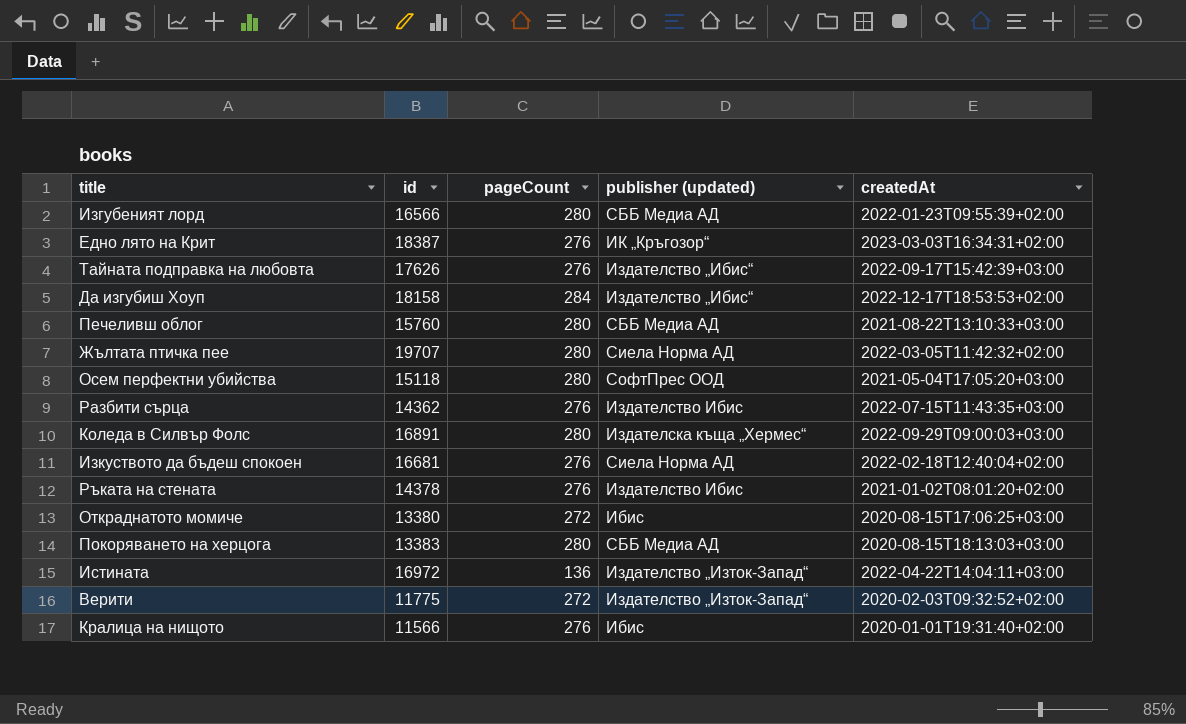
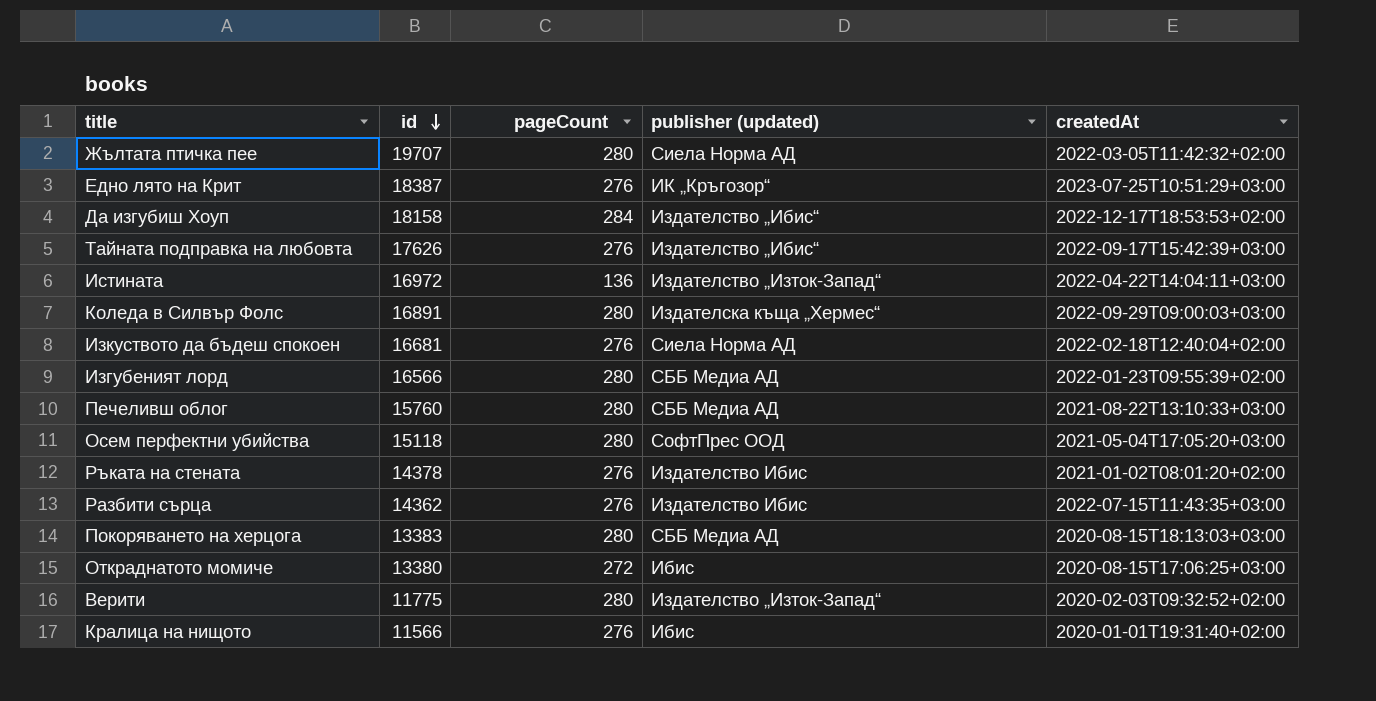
row order: none -> id descending
Едно лято на Крит | createdAt: 2023-03-03T16:34:31+02:00 -> 2023-07-25T10:51:29+03:00
Верити | pageCount: 272 -> 280

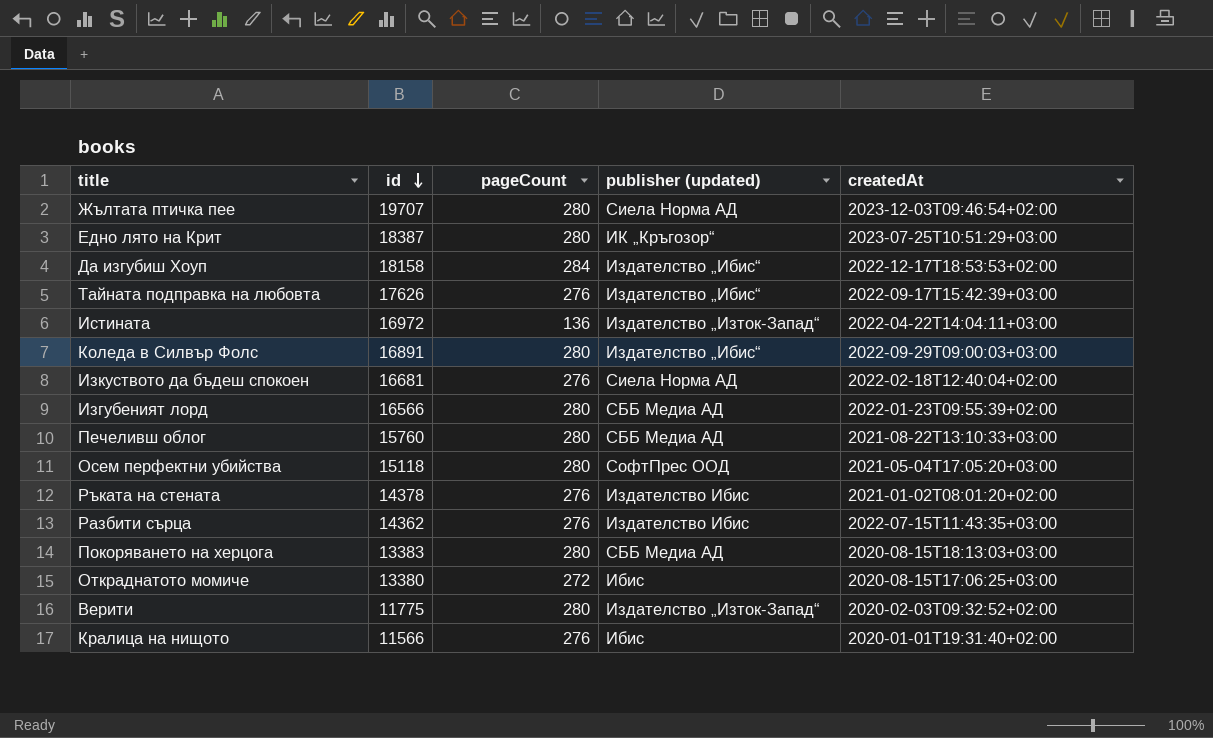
Жълтата птичка пее | createdAt: 2022-03-05T11:42:32+02:00 -> 2023-12-03T09:46:54+02:00
Едно лято на Крит | pageCount: 276 -> 280
Коледа в Силвър Фолс | publisher (updated): Издателска къща „Хермес“ -> Издателство „Ибис“

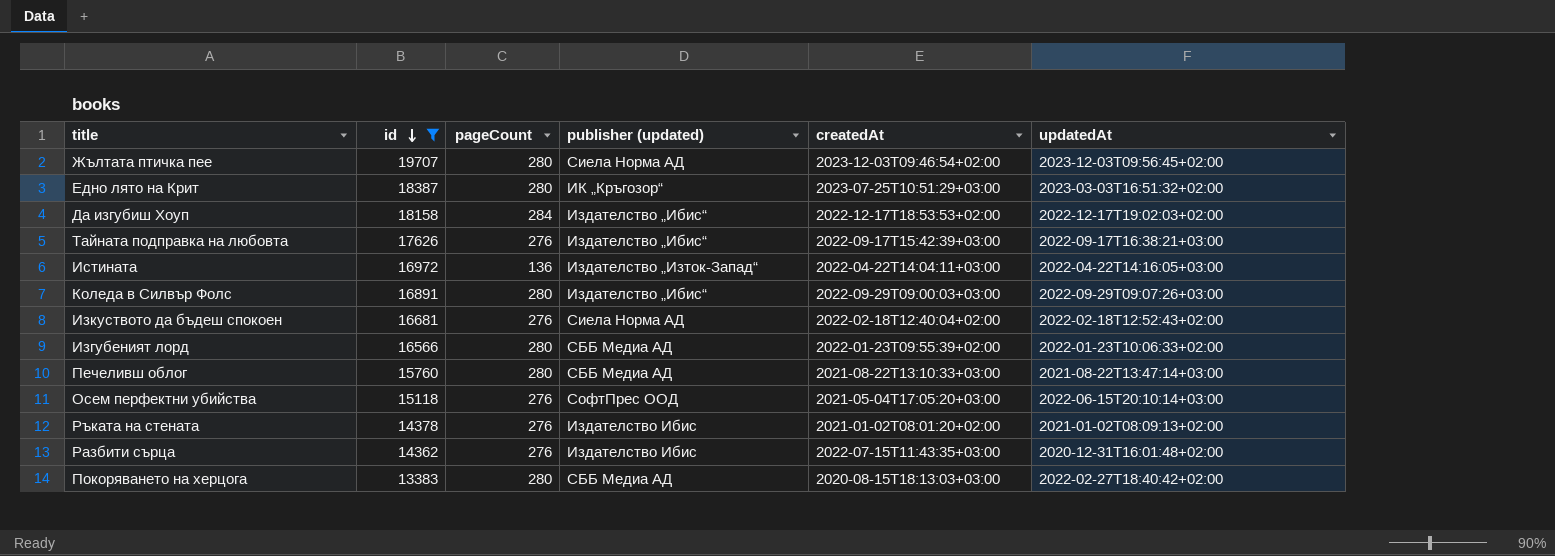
filter: none -> id >= 13383
column updatedAt | position: none -> 6
Осем перфектни убийства | pageCount: 280 -> 276

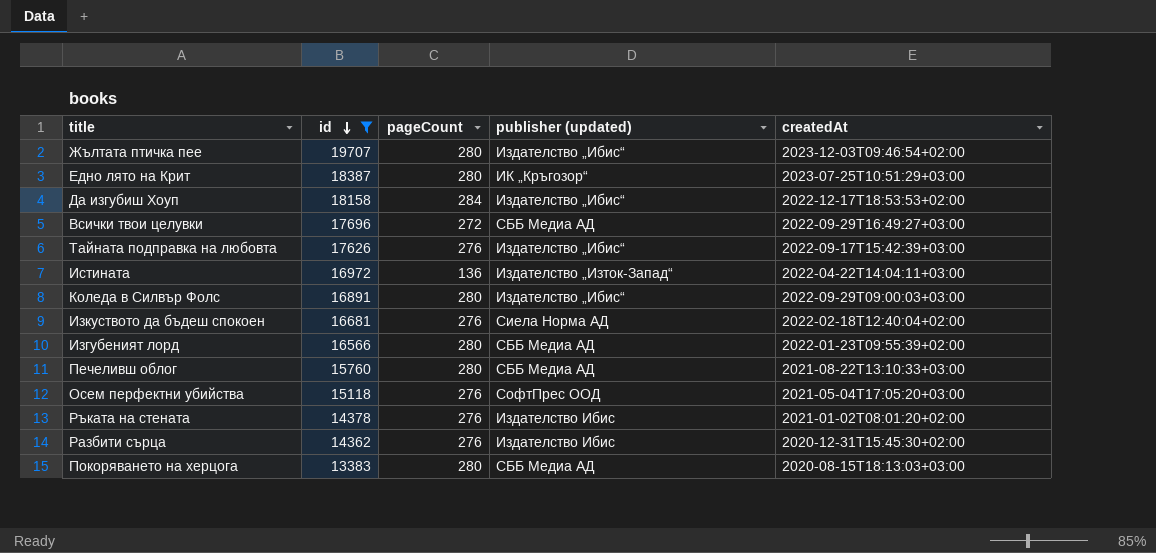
column updatedAt | position: 6 -> none
Жълтата птичка пее | publisher (updated): Сиела Норма АД -> Издателство „Ибис“
row Всички твои целувки: none -> 17696 | 272 | СББ Медиа АД | 2022-09-29T16:49:27+03:00
Разбити сърца | createdAt: 2022-07-15T11:43:35+03:00 -> 2020-12-31T15:45:30+02:00

